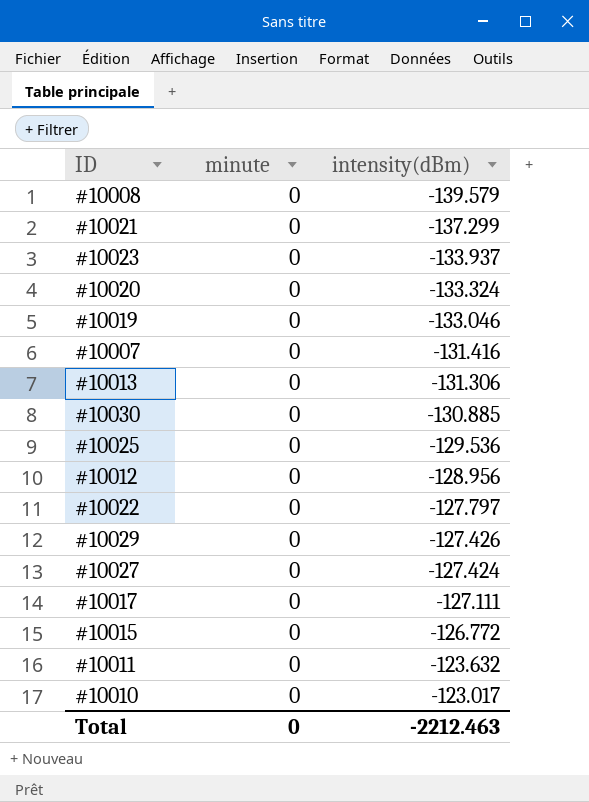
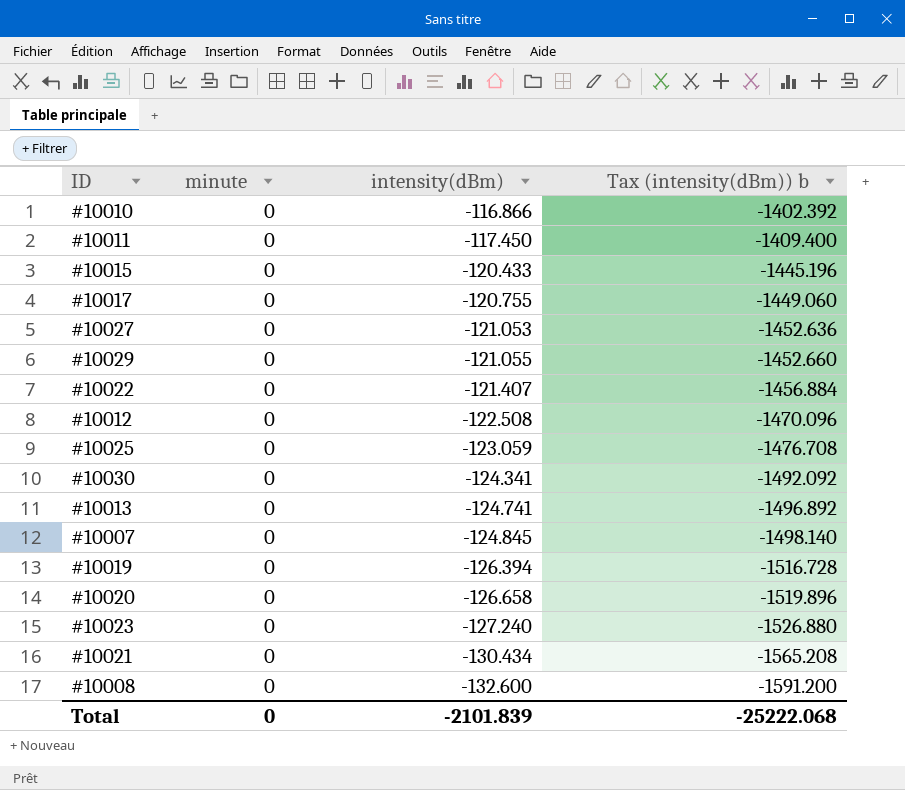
row order: intensity(dBm) ascending -> intensity(dBm) descending
column Tax (intensity(dBm)) b | formula: none -> [intensity(dBm)] * 12
#10010 | intensity(dBm): -123.017 -> -116.866
#10011 | intensity(dBm): -123.632 -> -117.450
#10015 | intensity(dBm): -126.772 -> -120.433
#10017 | intensity(dBm): -127.111 -> -120.755
#10027 | intensity(dBm): -127.424 -> -121.053
#10029 | intensity(dBm): -127.426 -> -121.055
#10022 | intensity(dBm): -127.797 -> -121.407
#10012 | intensity(dBm): -128.956 -> -122.508
#10025 | intensity(dBm): -129.536 -> -123.059
#10030 | intensity(dBm): -130.885 -> -124.341
#10013 | intensity(dBm): -131.306 -> -124.741
#10007 | intensity(dBm): -131.416 -> -124.845
#10019 | intensity(dBm): -133.046 -> -126.394
#10020 | intensity(dBm): -133.324 -> -126.658
#10023 | intensity(dBm): -133.937 -> -127.240
#10021 | intensity(dBm): -137.299 -> -130.434
#10008 | intensity(dBm): -139.579 -> -132.600
Total | intensity(dBm): -2212.463 -> -2101.839

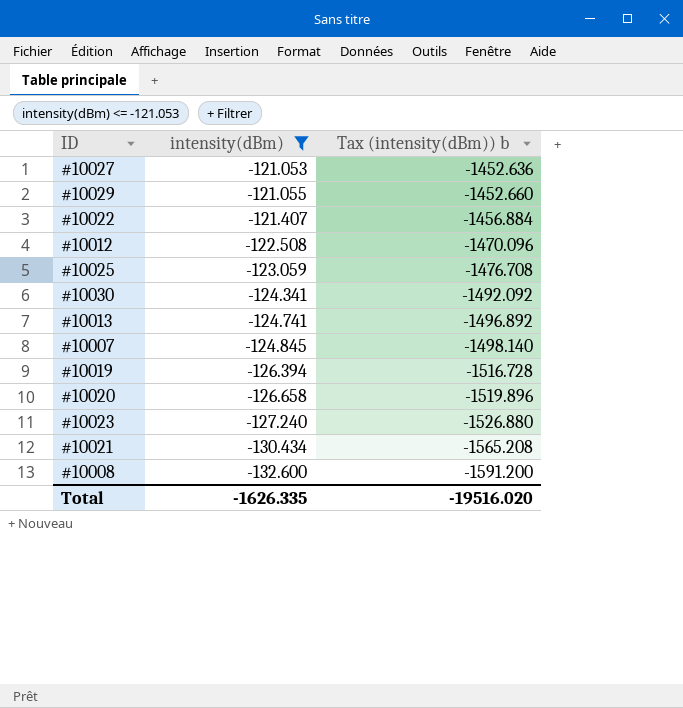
filter: none -> intensity(dBm) <= -121.053
column minute | position: 2 -> none
Total | intensity(dBm): -2101.839 -> -1626.335
Total | Tax (intensity(dBm)) b: -25222.068 -> -19516.020

